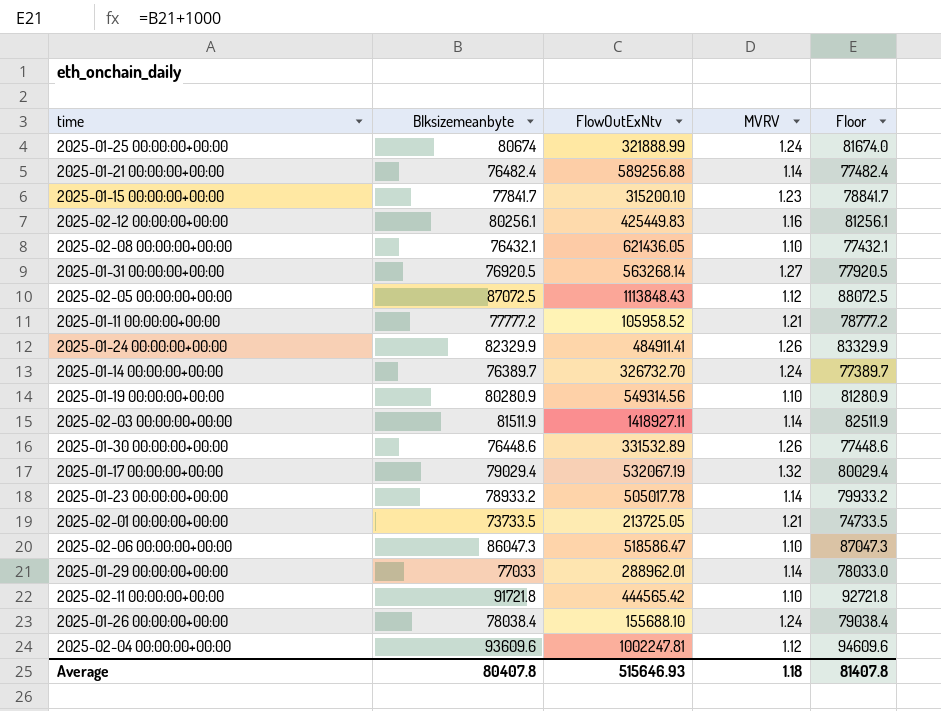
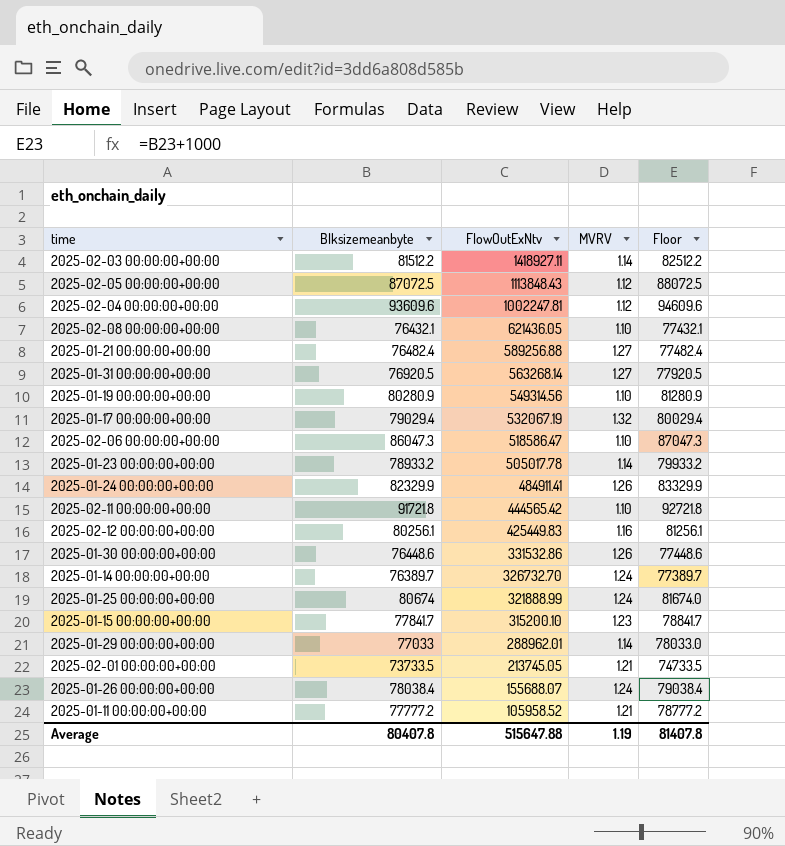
row order: none -> FlowOutExNtv descending
2025-02-03 00:00:00+00:00 | Blksizemeanbyte: 81511.9 -> 81512.2
2025-02-03 00:00:00+00:00 | Floor: 82511.9 -> 82512.2
2025-01-21 00:00:00+00:00 | MVRV: 1.14 -> 1.27
2025-01-30 00:00:00+00:00 | FlowOutExNtv: 331532.89 -> 331532.86
2025-02-01 00:00:00+00:00 | FlowOutExNtv: 213725.05 -> 213745.05
2025-01-26 00:00:00+00:00 | FlowOutExNtv: 155688.10 -> 155688.07
Average | FlowOutExNtv: 515646.93 -> 515647.88
Average | MVRV: 1.18 -> 1.19

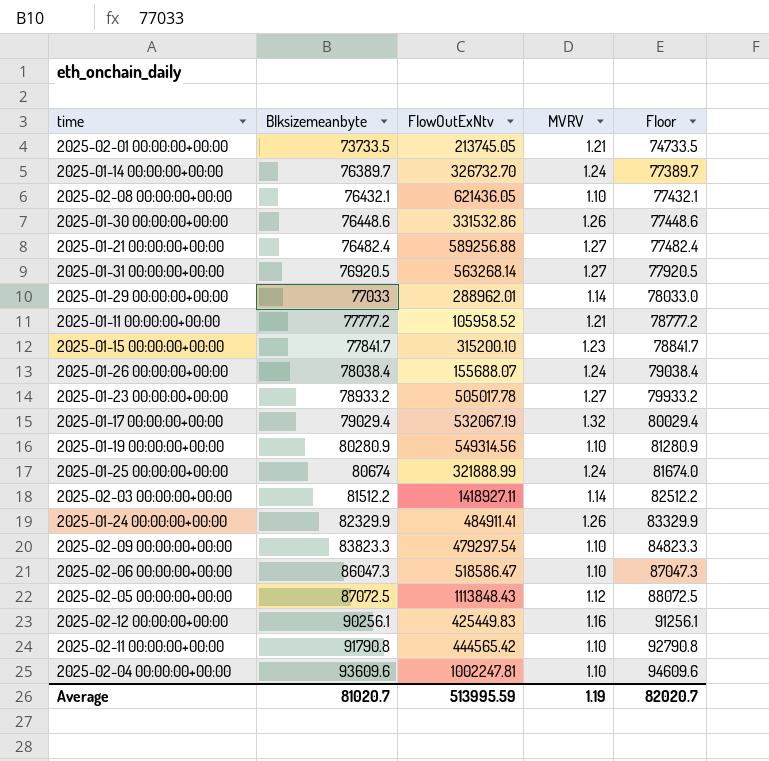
row order: FlowOutExNtv descending -> Blksizemeanbyte ascending
2025-01-23 00:00:00+00:00 | MVRV: 1.14 -> 1.27
row 2025-02-09 00:00:00+00:00: none -> 83823.3 | 479297.54 | 1.10 | 84823.3
2025-02-12 00:00:00+00:00 | Blksizemeanbyte: 80256.1 -> 90256.1
2025-02-12 00:00:00+00:00 | Floor: 81256.1 -> 91256.1
2025-02-11 00:00:00+00:00 | Blksizemeanbyte: 91721.8 -> 91790.8
2025-02-11 00:00:00+00:00 | Floor: 92721.8 -> 92790.8
2025-02-04 00:00:00+00:00 | MVRV: 1.12 -> 1.10
Average | Blksizemeanbyte: 80407.8 -> 81020.7
Average | FlowOutExNtv: 515647.88 -> 513995.59
Average | Floor: 81407.8 -> 82020.7

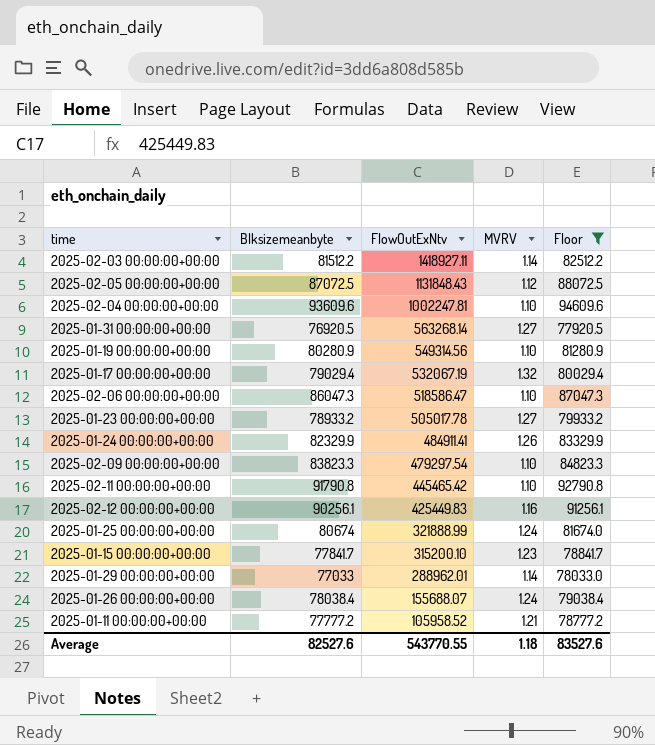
filter: none -> Floor >= 77920.5
row order: Blksizemeanbyte ascending -> FlowOutExNtv descending
2025-02-05 00:00:00+00:00 | FlowOutExNtv: 1113848.43 -> 1131848.43
2025-02-11 00:00:00+00:00 | FlowOutExNtv: 444565.42 -> 445465.42
Average | Blksizemeanbyte: 81020.7 -> 82527.6
Average | FlowOutExNtv: 513995.59 -> 543770.55
Average | MVRV: 1.19 -> 1.18
Average | Floor: 82020.7 -> 83527.6

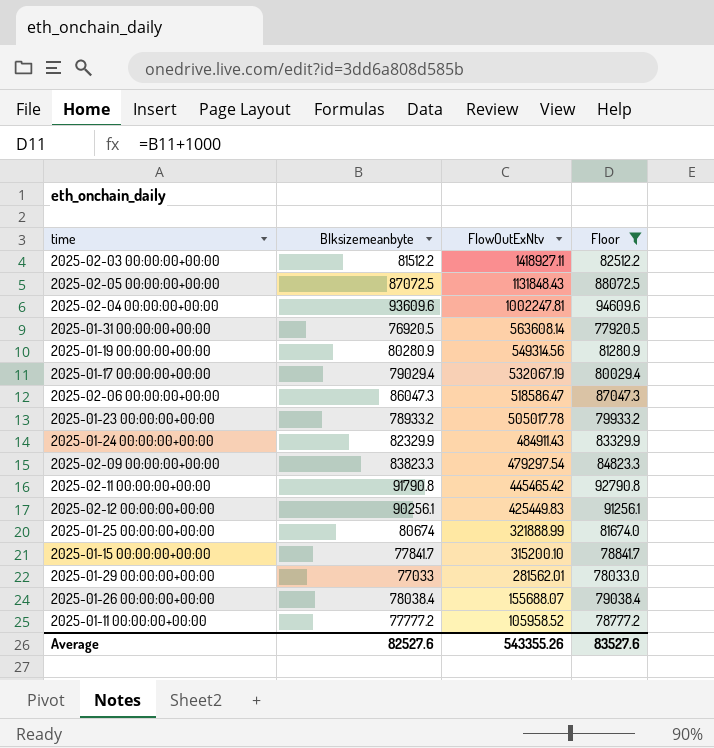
column MVRV | position: 4 -> none
2025-01-31 00:00:00+00:00 | FlowOutExNtv: 563268.14 -> 563608.14
2025-01-24 00:00:00+00:00 | FlowOutExNtv: 484911.41 -> 484911.43
2025-01-29 00:00:00+00:00 | FlowOutExNtv: 288962.01 -> 281562.01
Average | FlowOutExNtv: 543770.55 -> 543355.26

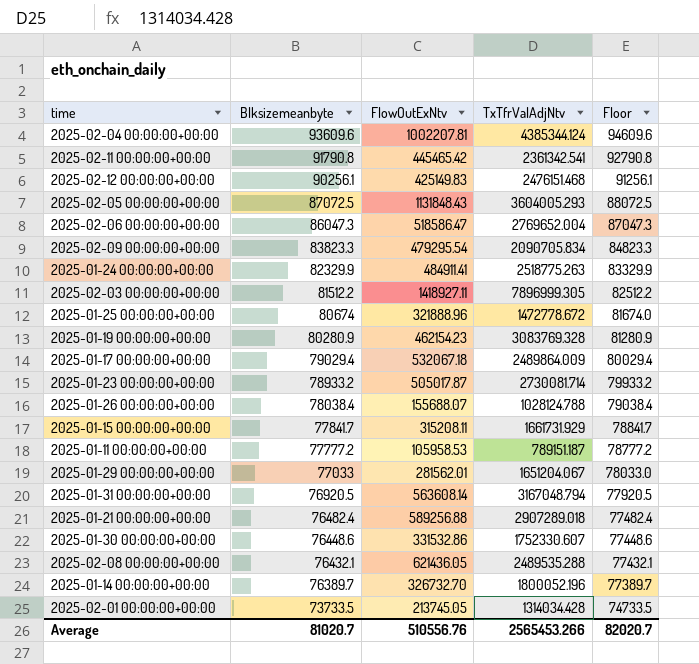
filter: Floor >= 77920.5 -> none
row order: FlowOutExNtv descending -> Blksizemeanbyte descending
column TxTfrValAdjNtv | position: none -> 4
2025-02-04 00:00:00+00:00 | FlowOutExNtv: 1002247.81 -> 1002207.81
2025-02-12 00:00:00+00:00 | FlowOutExNtv: 425449.83 -> 425149.83
2025-02-09 00:00:00+00:00 | FlowOutExNtv: 479297.54 -> 479295.54
2025-01-24 00:00:00+00:00 | FlowOutExNtv: 484911.43 -> 484911.41
2025-01-25 00:00:00+00:00 | FlowOutExNtv: 321888.99 -> 321888.96
2025-01-19 00:00:00+00:00 | FlowOutExNtv: 549314.56 -> 462154.23
2025-01-17 00:00:00+00:00 | FlowOutExNtv: 532067.19 -> 532067.18
2025-01-23 00:00:00+00:00 | FlowOutExNtv: 505017.78 -> 505017.87
2025-01-15 00:00:00+00:00 | FlowOutExNtv: 315200.10 -> 315208.11
2025-01-11 00:00:00+00:00 | FlowOutExNtv: 105958.52 -> 105958.53
Average | Blksizemeanbyte: 82527.6 -> 81020.7
Average | FlowOutExNtv: 543355.26 -> 510556.76
Average | Floor: 83527.6 -> 82020.7

